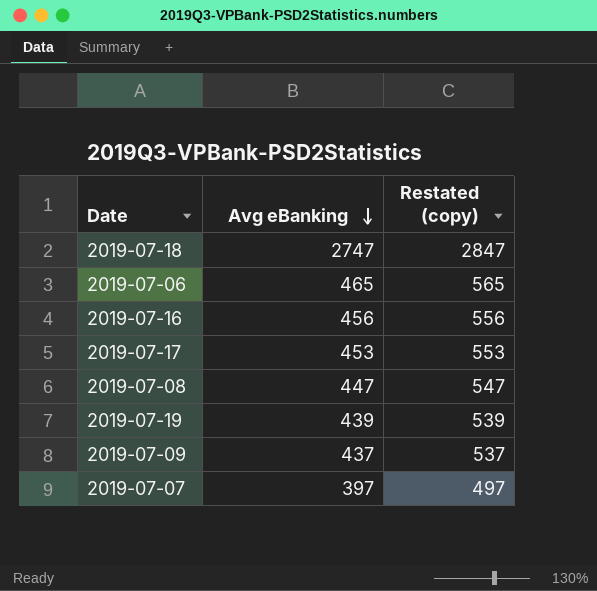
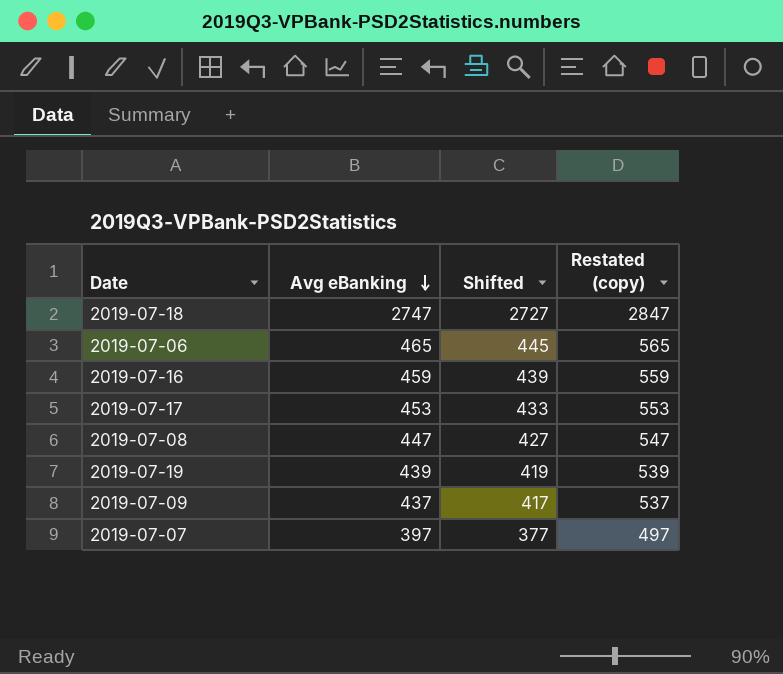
column Shifted | formula: none -> [Avg eBanking] - 20
2019-07-16 | Avg eBanking: 456 -> 459
2019-07-16 | Restated (copy): 556 -> 559

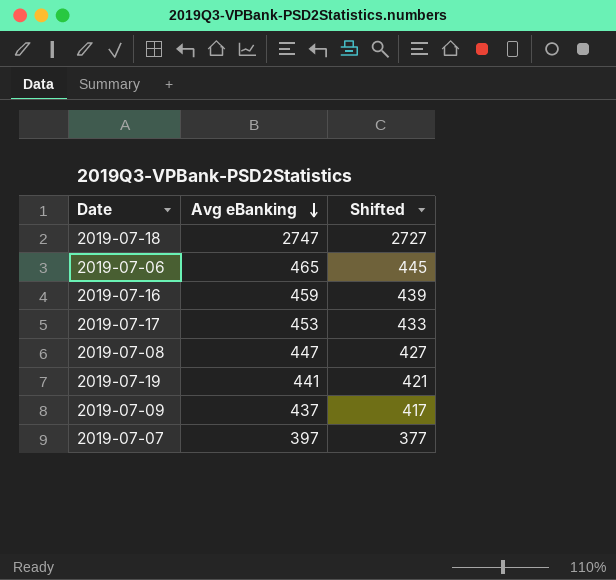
column Restated (copy) | formula: [Avg eBanking] + 100 -> none
2019-07-19 | Avg eBanking: 439 -> 441
2019-07-19 | Shifted: 419 -> 421

